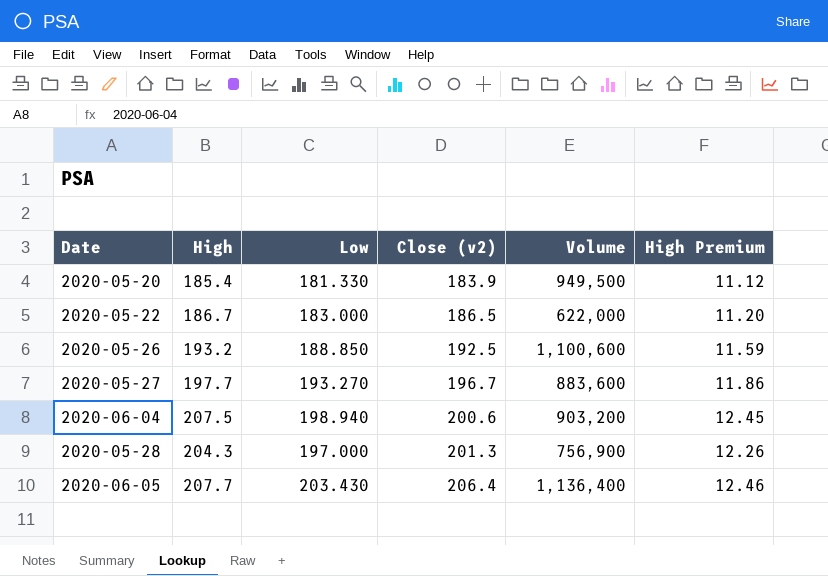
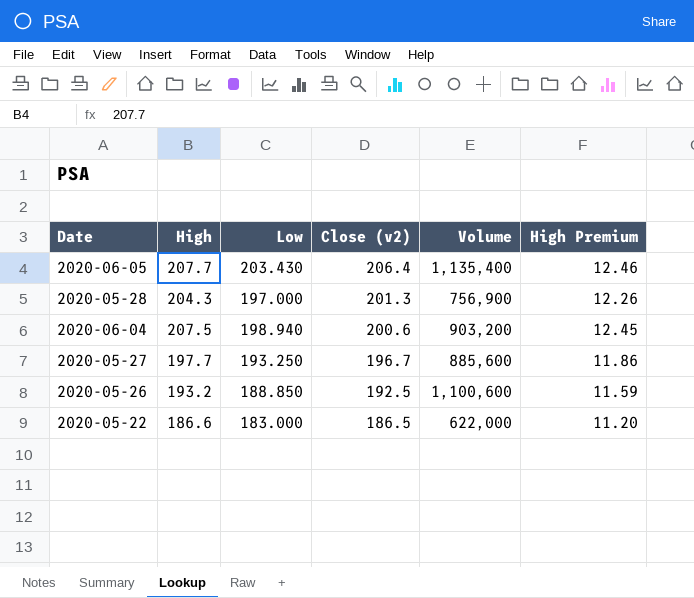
row order: Close (v2) ascending -> Close (v2) descending
row 2020-05-20: 185.4 | 181.330 | 183.9 | 949,500 | 11.12 -> none
2020-06-05 | Volume: 1,136,400 -> 1,135,400
2020-05-27 | Low: 193.270 -> 193.250
2020-05-27 | Volume: 883,600 -> 885,600
2020-05-22 | High: 186.7 -> 186.6

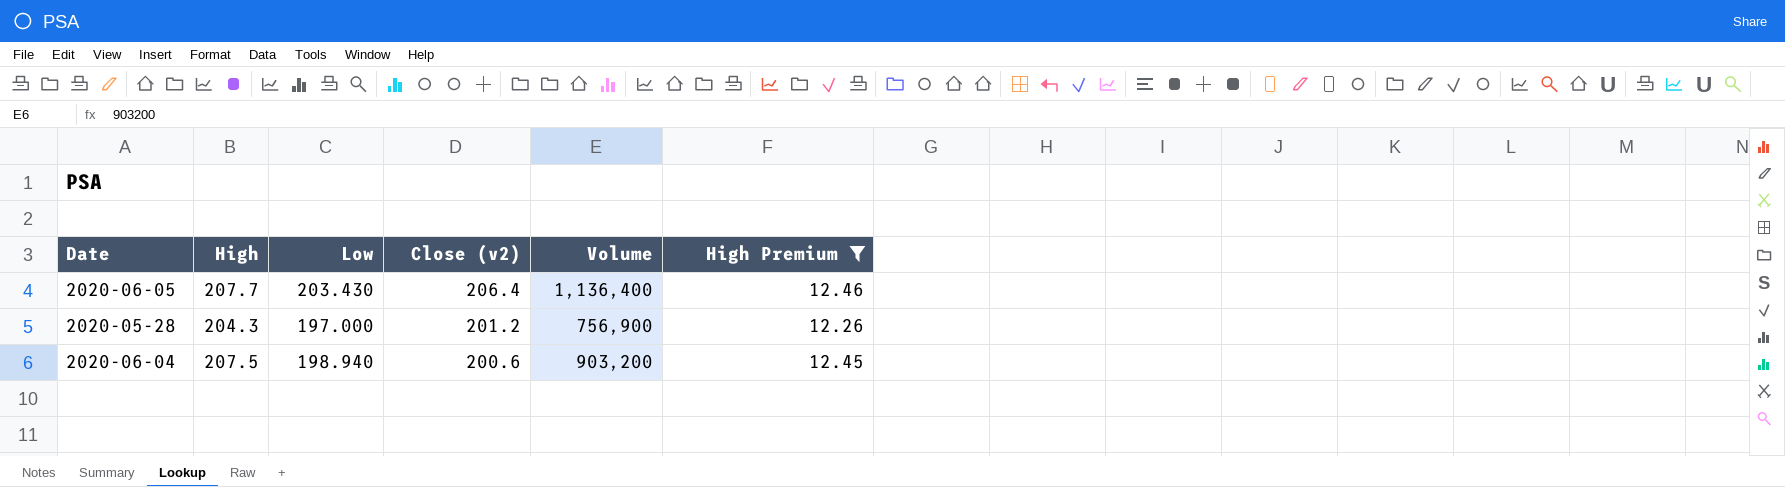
filter: none -> High Premium >= 12.26
2020-06-05 | Volume: 1,135,400 -> 1,136,400
2020-05-28 | Close (v2): 201.3 -> 201.2

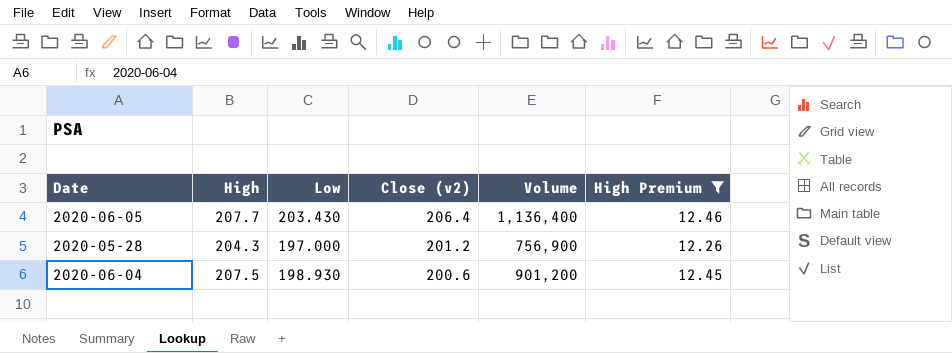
2020-06-04 | Low: 198.940 -> 198.930
2020-06-04 | Volume: 903,200 -> 901,200

